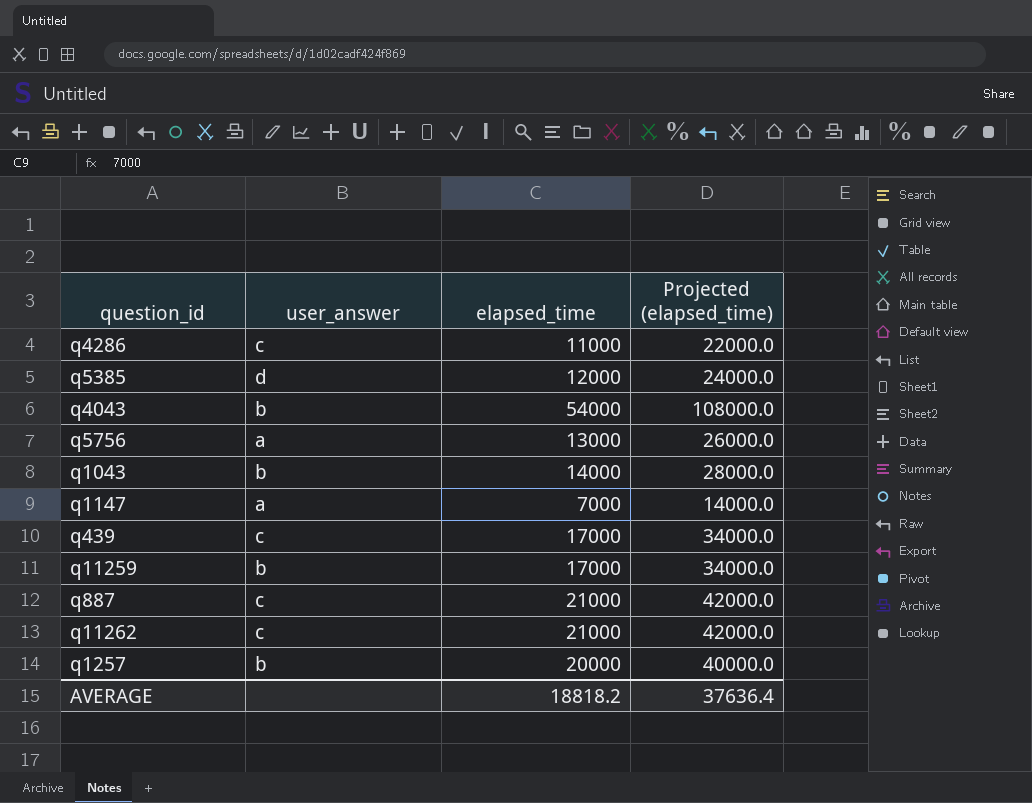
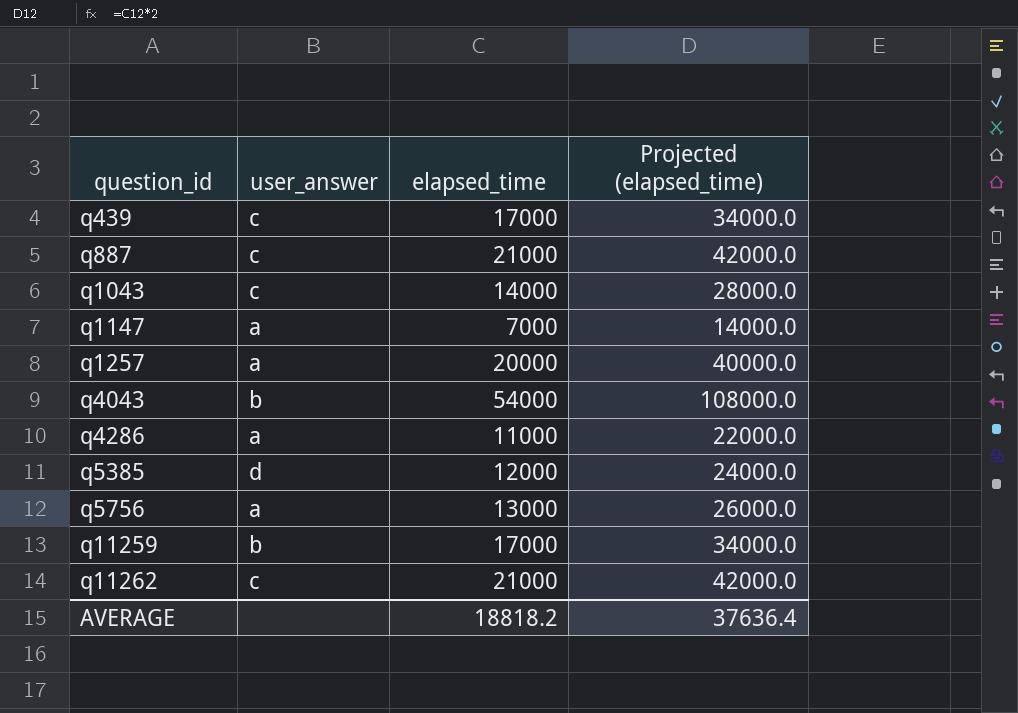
row order: none -> question_id ascending
q1043 | user_answer: b -> c
q1257 | user_answer: b -> a
q4286 | user_answer: c -> a

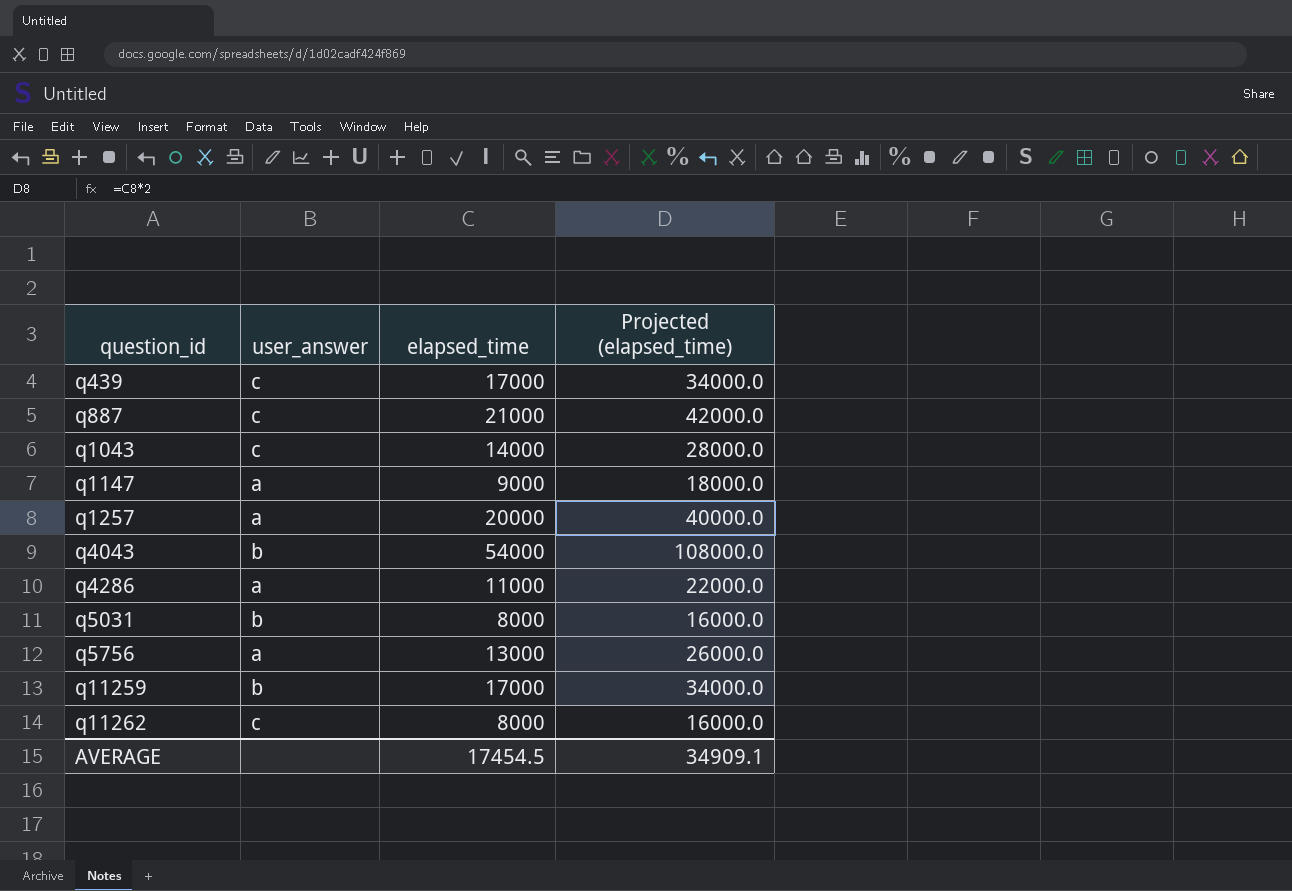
row q5385: d | 12000 | 24000.0 -> none
q1147 | elapsed_time: 7000 -> 9000
q1147 | Projected (elapsed_time): 14000.0 -> 18000.0
row q5031: none -> b | 8000 | 16000.0
q11262 | elapsed_time: 21000 -> 8000
q11262 | Projected (elapsed_time): 42000.0 -> 16000.0
AVERAGE | elapsed_time: 18818.2 -> 17454.5
AVERAGE | Projected (elapsed_time): 37636.4 -> 34909.1

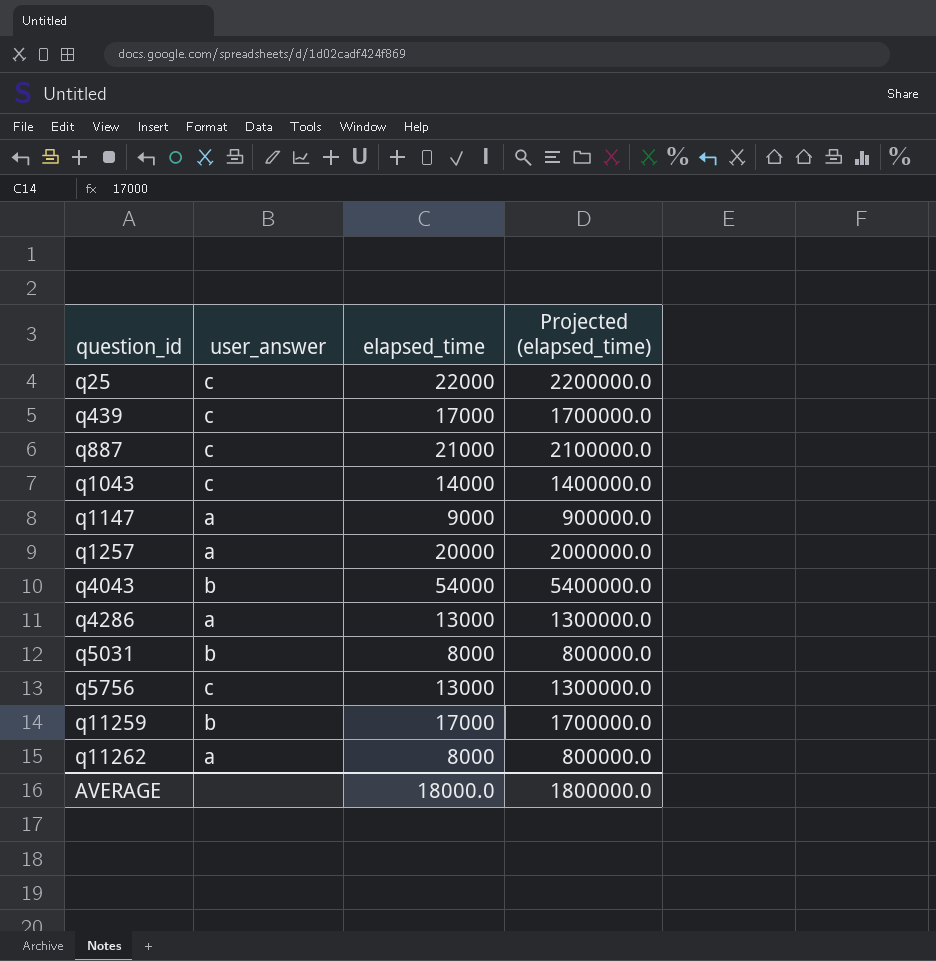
column Projected (elapsed_time) | formula: [elapsed_time] * 2 -> [elapsed_time] * 100
row q25: none -> c | 22000 | 2200000.0
q4286 | elapsed_time: 11000 -> 13000
q5756 | user_answer: a -> c
q11262 | user_answer: c -> a
AVERAGE | elapsed_time: 17454.5 -> 18000.0
AVERAGE | Projected (elapsed_time): 34909.1 -> 1800000.0

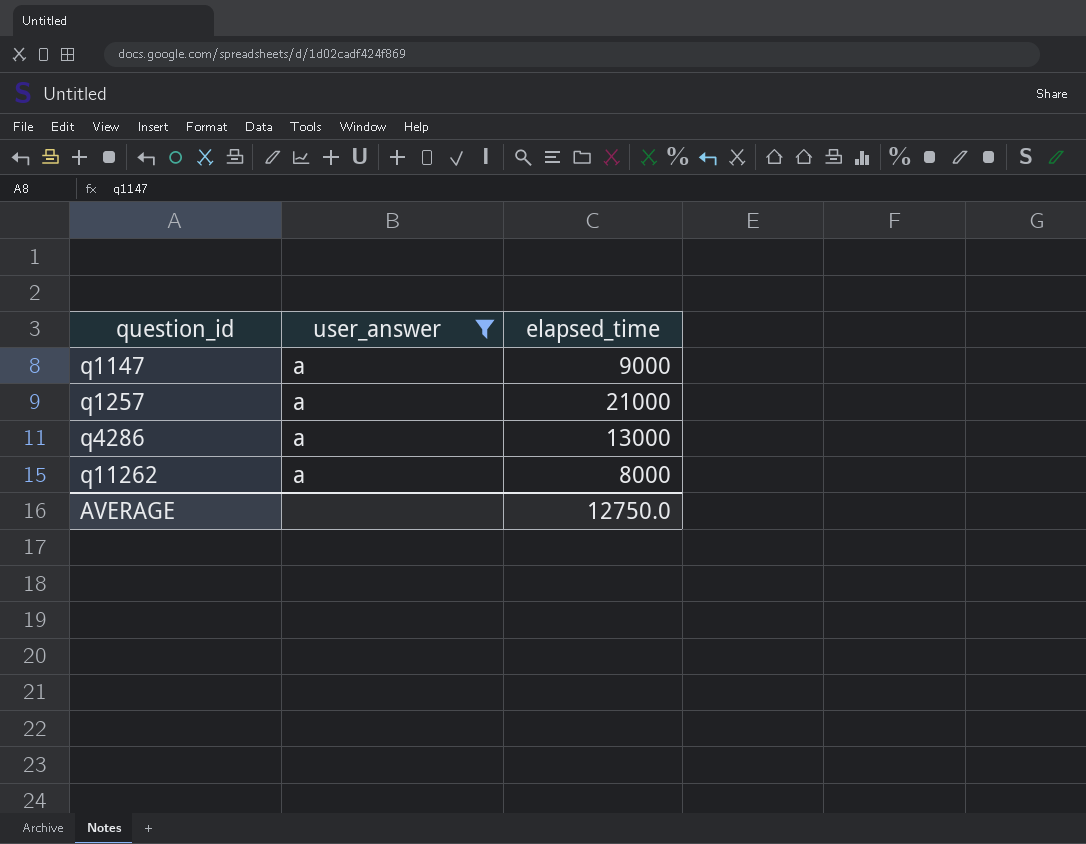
filter: none -> user_answer = a
column Projected (elapsed_time) | formula: [elapsed_time] * 100 -> none
q1257 | elapsed_time: 20000 -> 21000
AVERAGE | elapsed_time: 18000.0 -> 12750.0

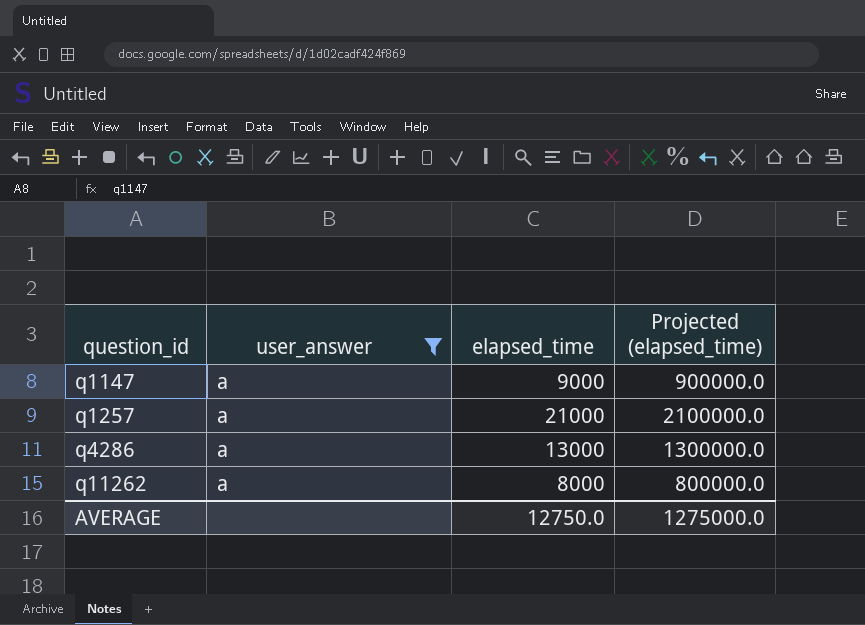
column Projected (elapsed_time) | formula: none -> [elapsed_time] * 100

